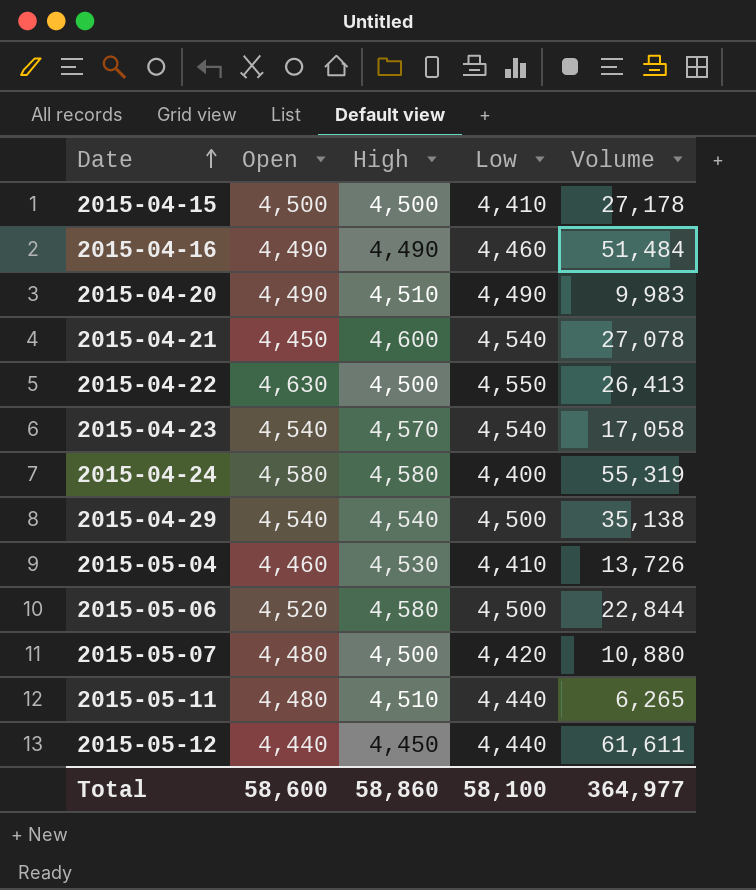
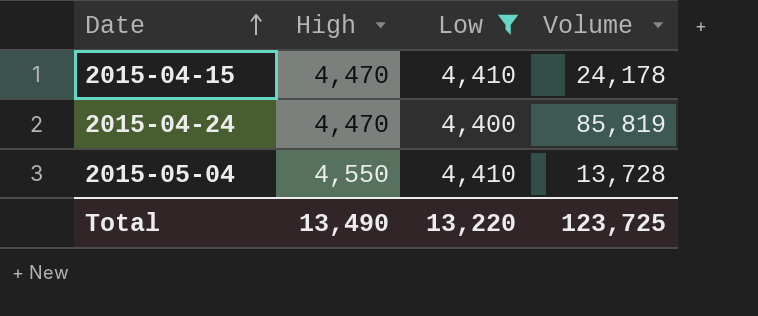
filter: none -> Low <= 4,410
column Open | position: 2 -> none
2015-04-15 | High: 4,500 -> 4,470
2015-04-15 | Volume: 27,178 -> 24,178
2015-04-24 | High: 4,580 -> 4,470
2015-04-24 | Volume: 55,319 -> 85,819
2015-05-04 | High: 4,530 -> 4,550
2015-05-04 | Volume: 13,726 -> 13,728
Total | High: 58,860 -> 13,490
Total | Low: 58,100 -> 13,220
Total | Volume: 364,977 -> 123,725

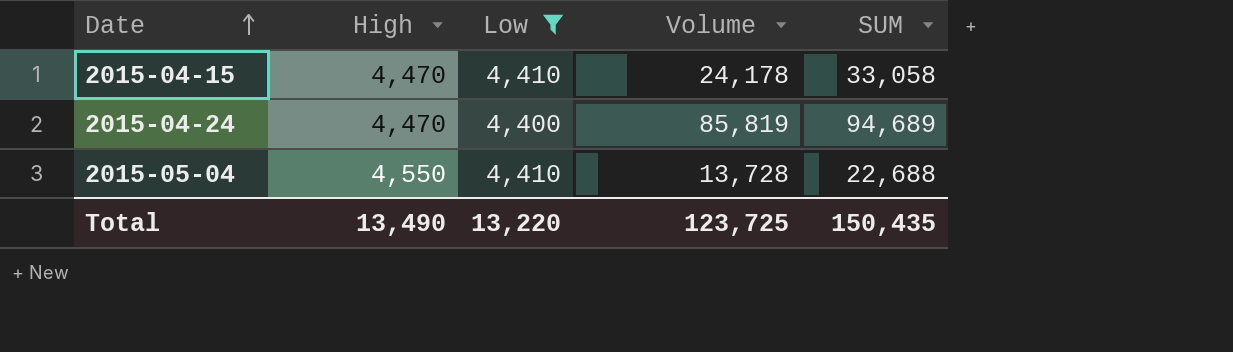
column SUM | formula: none -> [High] + [Low] + [Volume]

